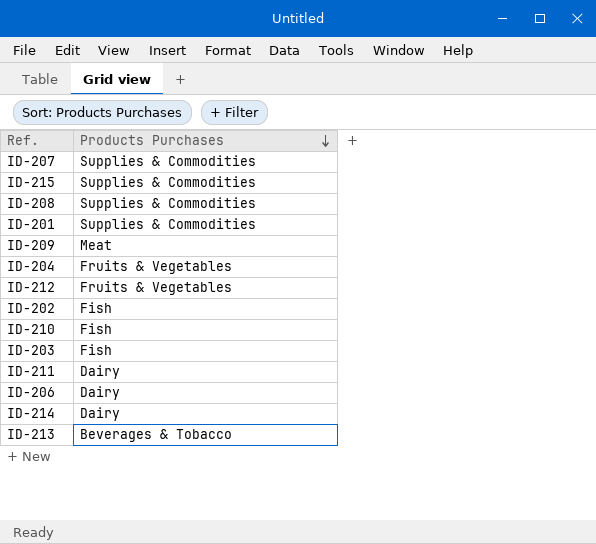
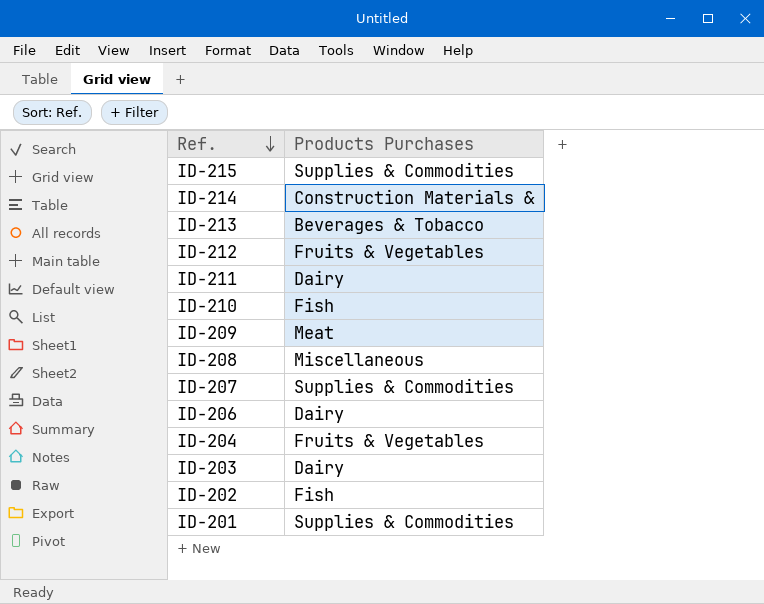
row order: Products Purchases descending -> Ref. descending
ID-214 | Products Purchases: Dairy -> Construction Materials &
ID-208 | Products Purchases: Supplies & Commodities -> Miscellaneous
ID-203 | Products Purchases: Fish -> Dairy

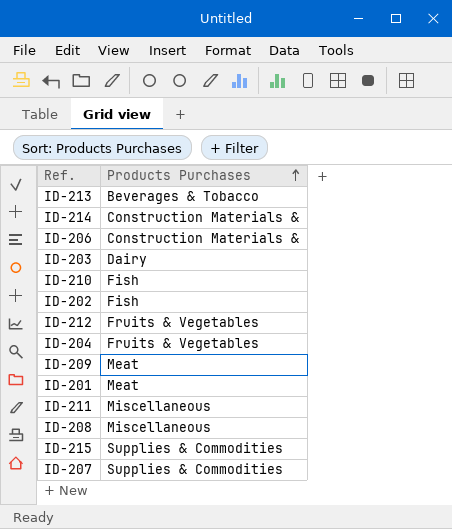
row order: Ref. descending -> Products Purchases ascending
ID-206 | Products Purchases: Dairy -> Construction Materials &
ID-201 | Products Purchases: Supplies & Commodities -> Meat
ID-211 | Products Purchases: Dairy -> Miscellaneous

